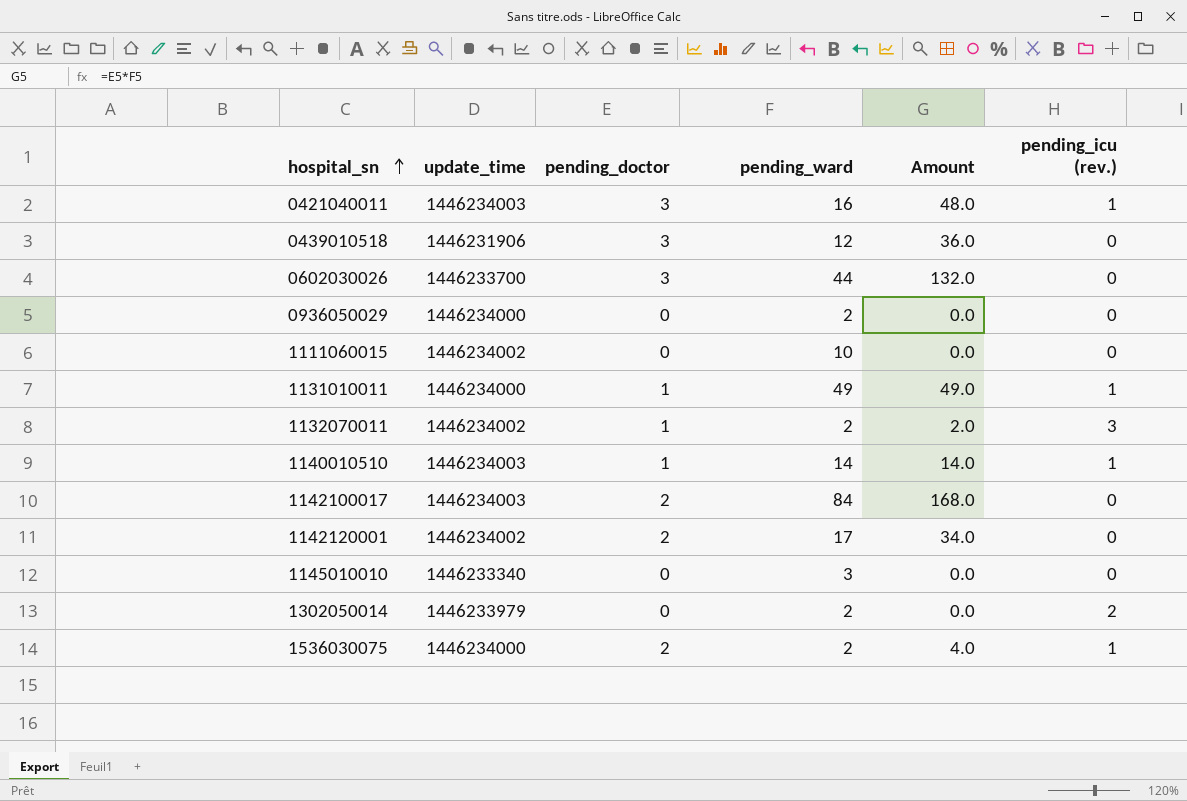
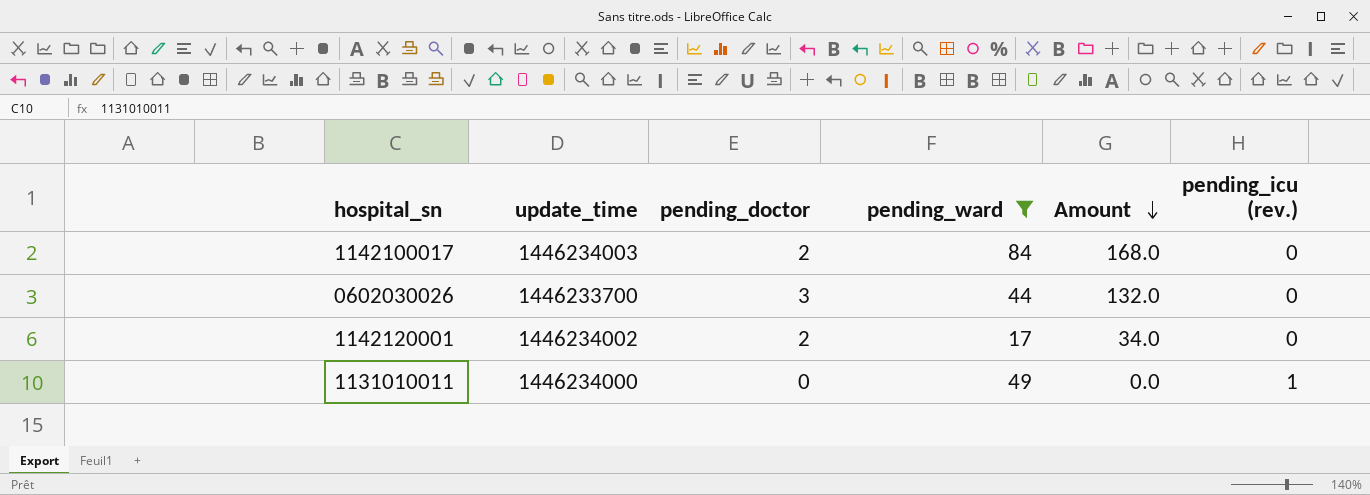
filter: none -> pending_ward >= 17
row order: hospital_sn ascending -> Amount descending
1131010011 | pending_doctor: 1 -> 0
1131010011 | Amount: 49.0 -> 0.0

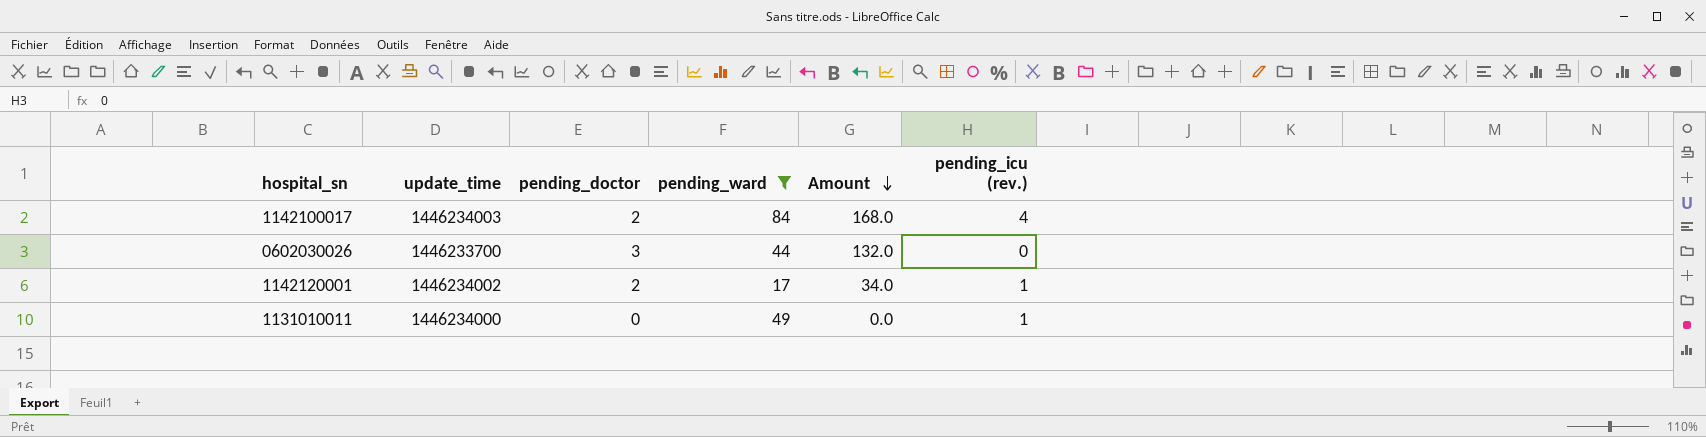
1142100017 | pending_icu (rev.): 0 -> 4
1142120001 | pending_icu (rev.): 0 -> 1

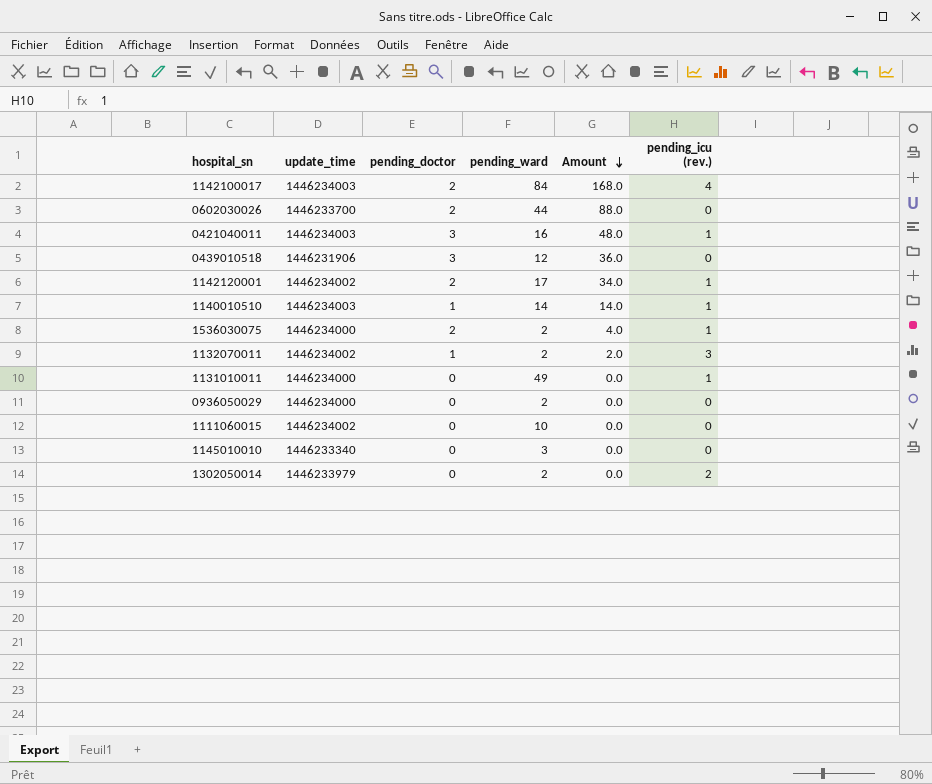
filter: pending_ward >= 17 -> none
0602030026 | pending_doctor: 3 -> 2
0602030026 | Amount: 132.0 -> 88.0

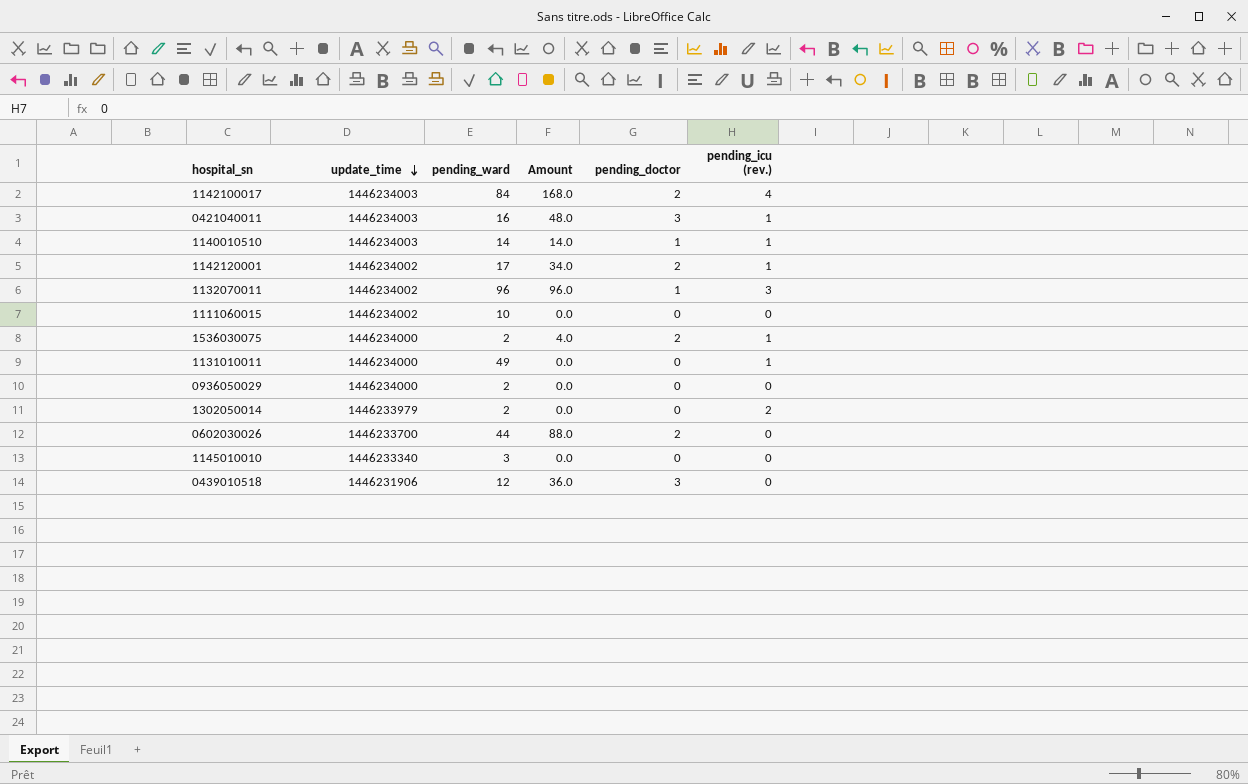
row order: Amount descending -> update_time descending
column pending_doctor | position: 3 -> 5
1132070011 | pending_ward: 2 -> 96
1132070011 | Amount: 2.0 -> 96.0

